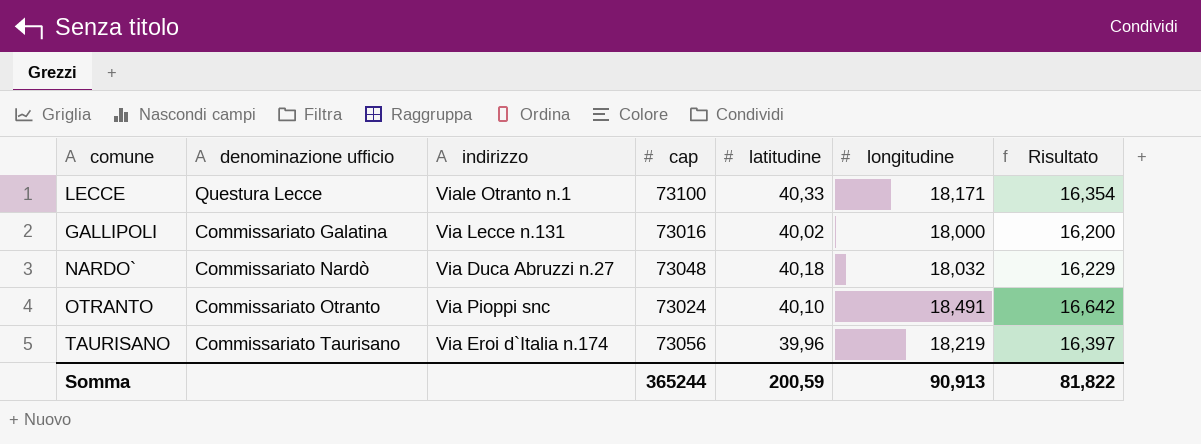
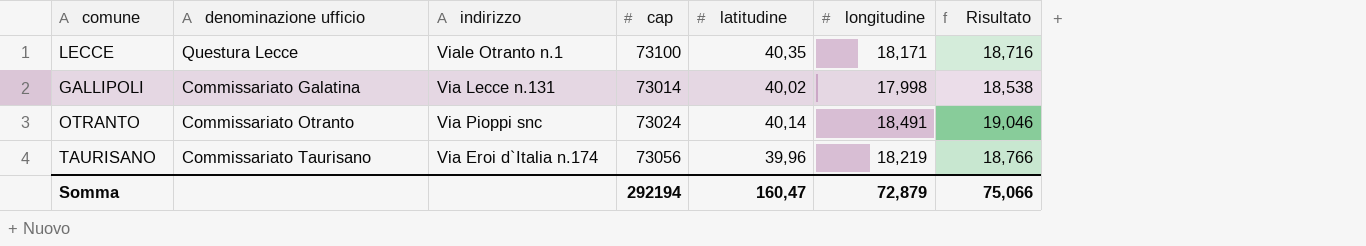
column Risultato | formula: [longitudine] * 0,9 -> [longitudine] * 1,03
row NARDO`: Commissariato Nardò | Via Duca Abruzzi n.27 | 73048 | 40,18 | 18,032 | 16,229 -> none
LECCE | latitudine: 40,33 -> 40,35
GALLIPOLI | cap: 73016 -> 73014
GALLIPOLI | longitudine: 18,000 -> 17,998
OTRANTO | latitudine: 40,10 -> 40,14
Somma | cap: 365244 -> 292194
Somma | latitudine: 200,59 -> 160,47
Somma | longitudine: 90,913 -> 72,879
Somma | Risultato: 81,822 -> 75,066

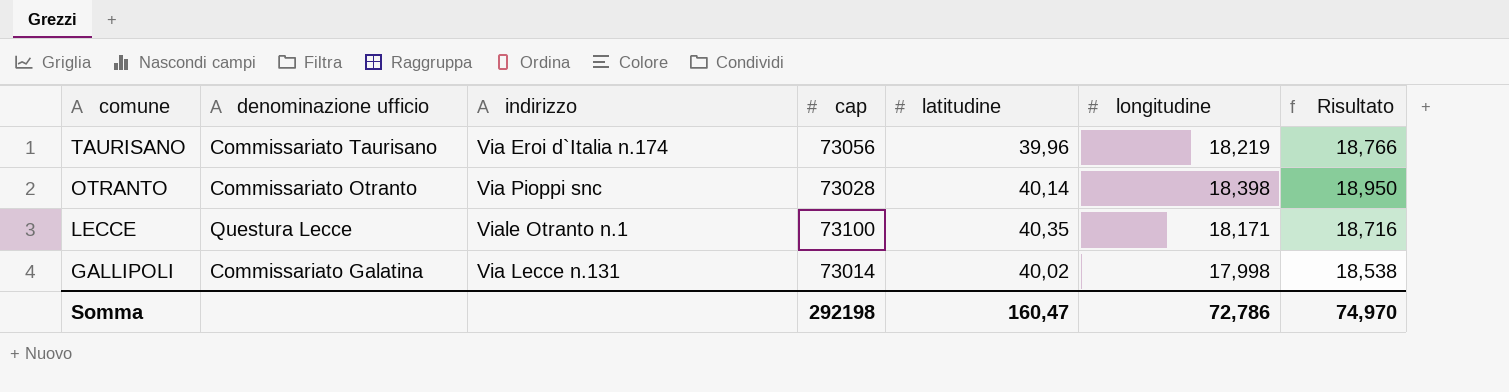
row order: none -> comune descending
OTRANTO | cap: 73024 -> 73028
OTRANTO | longitudine: 18,491 -> 18,398
OTRANTO | Risultato: 19,046 -> 18,950
Somma | cap: 292194 -> 292198
Somma | longitudine: 72,879 -> 72,786
Somma | Risultato: 75,066 -> 74,970

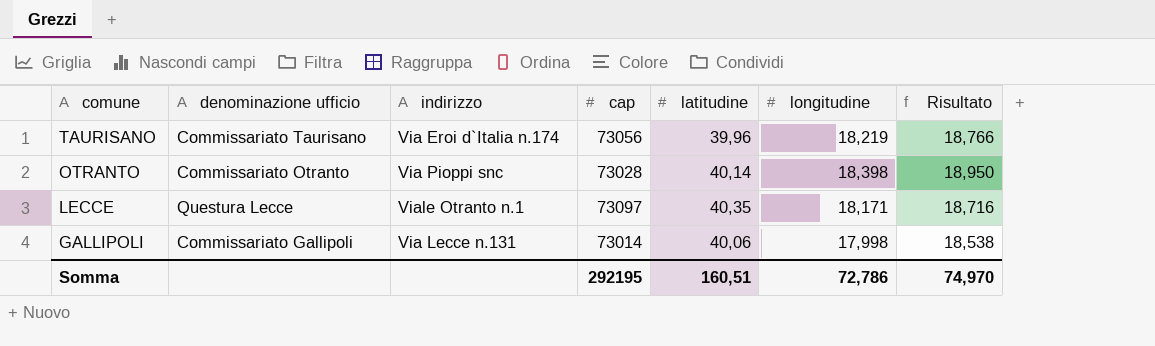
LECCE | cap: 73100 -> 73097
GALLIPOLI | denominazione ufficio: Commissariato Galatina -> Commissariato Gallipoli
GALLIPOLI | latitudine: 40,02 -> 40,06
Somma | cap: 292198 -> 292195
Somma | latitudine: 160,47 -> 160,51

